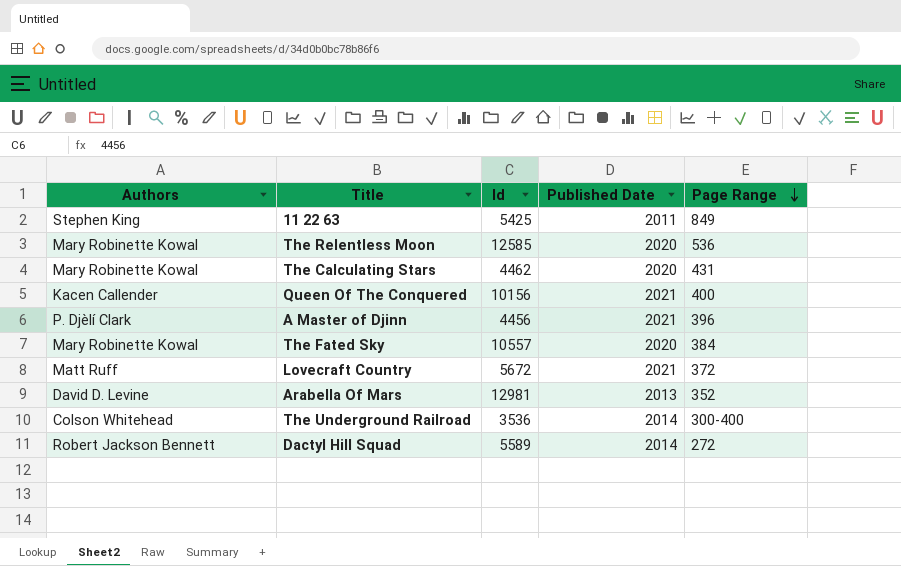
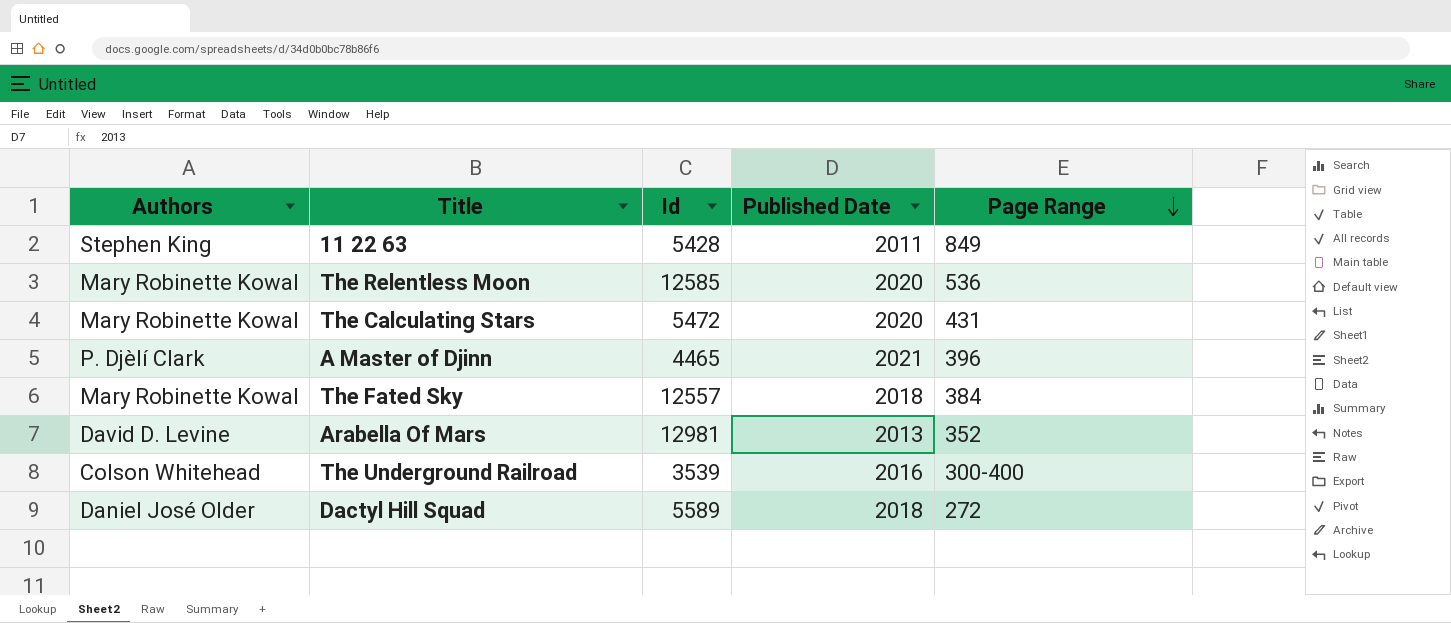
row Queen Of The Conquered: Kacen Callender | 10156 | 2021 | 400 -> none
row Lovecraft Country: Matt Ruff | 5672 | 2021 | 372 -> none
11 22 63 | Id: 5425 -> 5428
The Calculating Stars | Id: 4462 -> 5472
A Master of Djinn | Id: 4456 -> 4465
The Fated Sky | Id: 10557 -> 12557
The Fated Sky | Published Date: 2020 -> 2018
The Underground Railroad | Id: 3536 -> 3539
The Underground Railroad | Published Date: 2014 -> 2016
Dactyl Hill Squad | Authors: Robert Jackson Bennett -> Daniel José Older
Dactyl Hill Squad | Published Date: 2014 -> 2018

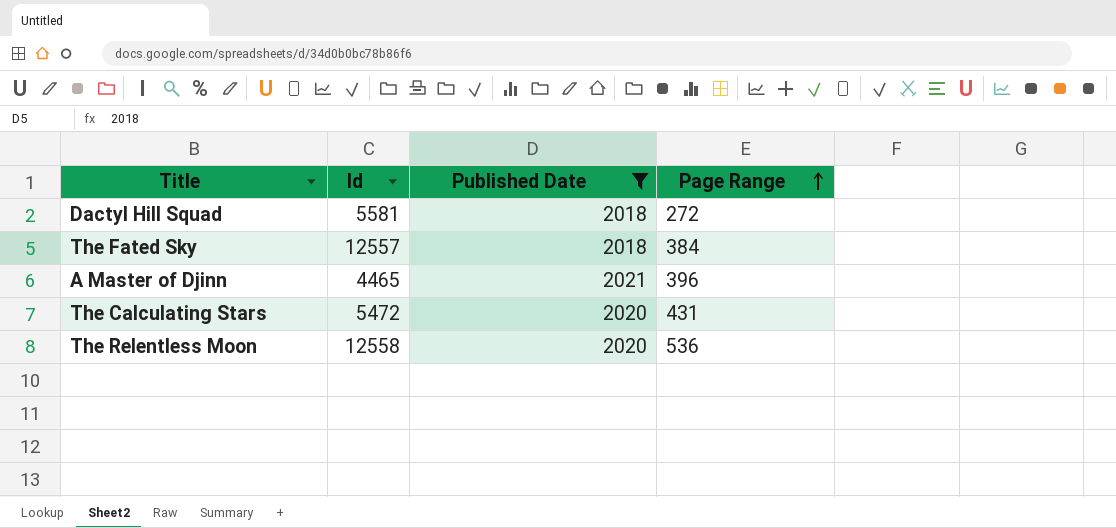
filter: none -> Published Date >= 2018
row order: Page Range descending -> Page Range ascending
column Authors | position: 1 -> none
Dactyl Hill Squad | Id: 5589 -> 5581
The Relentless Moon | Id: 12585 -> 12558

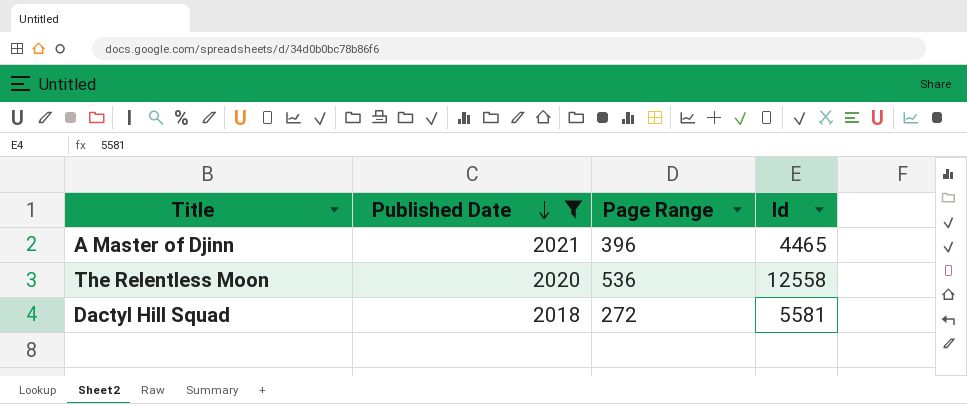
row order: Page Range ascending -> Published Date descending
column Id | position: 2 -> 4
row The Fated Sky: 12557 | 2018 | 384 -> none
row The Calculating Stars: 5472 | 2020 | 431 -> none

